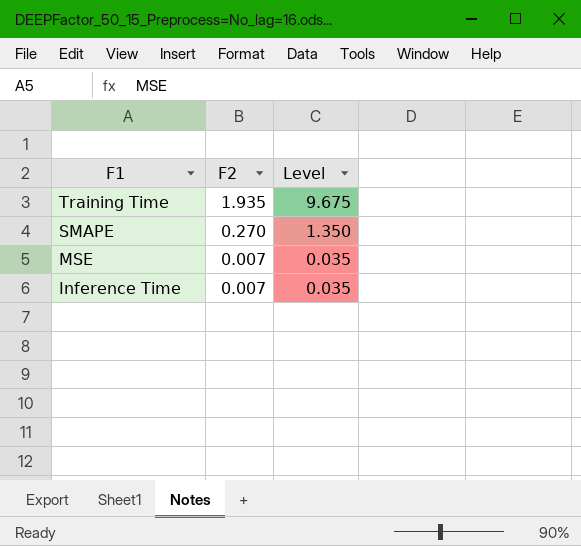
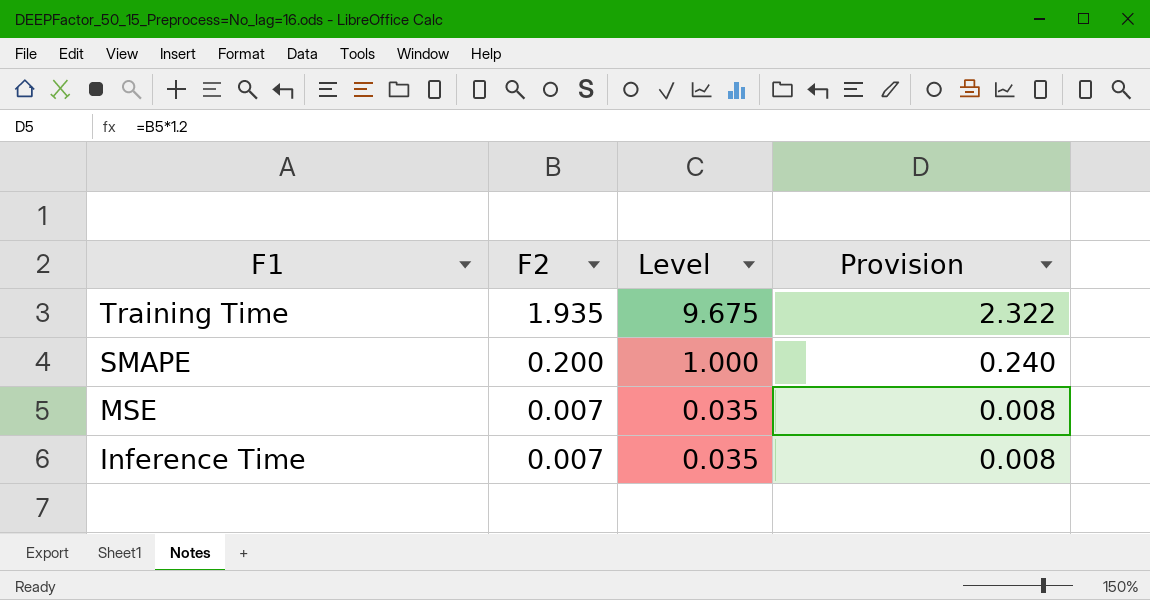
column Provision | formula: none -> [F2] * 1.2
SMAPE | F2: 0.270 -> 0.200
SMAPE | Level: 1.350 -> 1.000

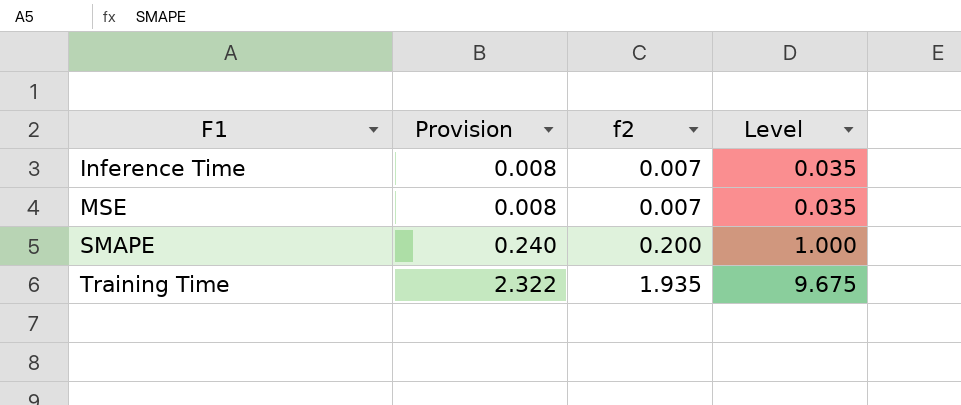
row order: F1 descending -> F1 ascending
column Provision | position: 4 -> 2
column name: F2 -> f2

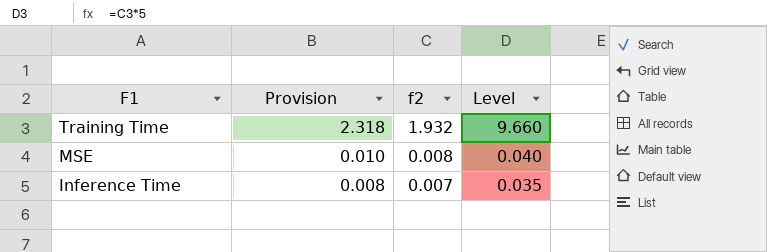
row order: F1 ascending -> F1 descending
row SMAPE: 0.240 | 0.200 | 1.000 -> none
Training Time | Provision: 2.322 -> 2.318
Training Time | f2: 1.935 -> 1.932
Training Time | Level: 9.675 -> 9.660
MSE | Provision: 0.008 -> 0.010
MSE | f2: 0.007 -> 0.008
MSE | Level: 0.035 -> 0.040

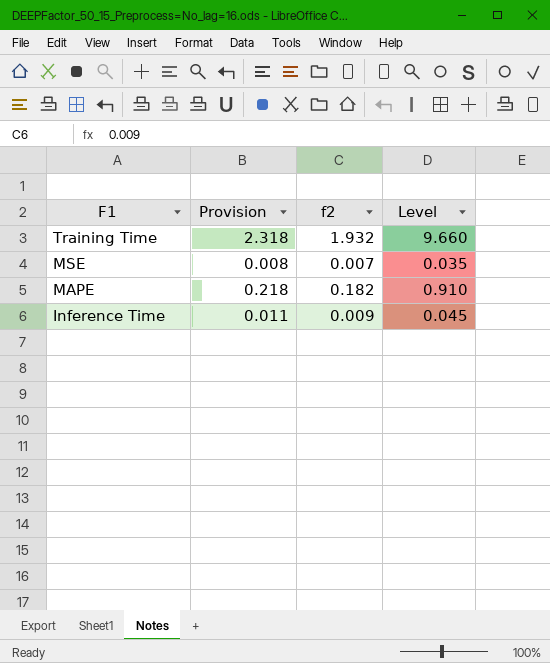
MSE | Provision: 0.010 -> 0.008
MSE | f2: 0.008 -> 0.007
MSE | Level: 0.040 -> 0.035
row MAPE: none -> 0.218 | 0.182 | 0.910
Inference Time | Provision: 0.008 -> 0.011
Inference Time | f2: 0.007 -> 0.009
Inference Time | Level: 0.035 -> 0.045

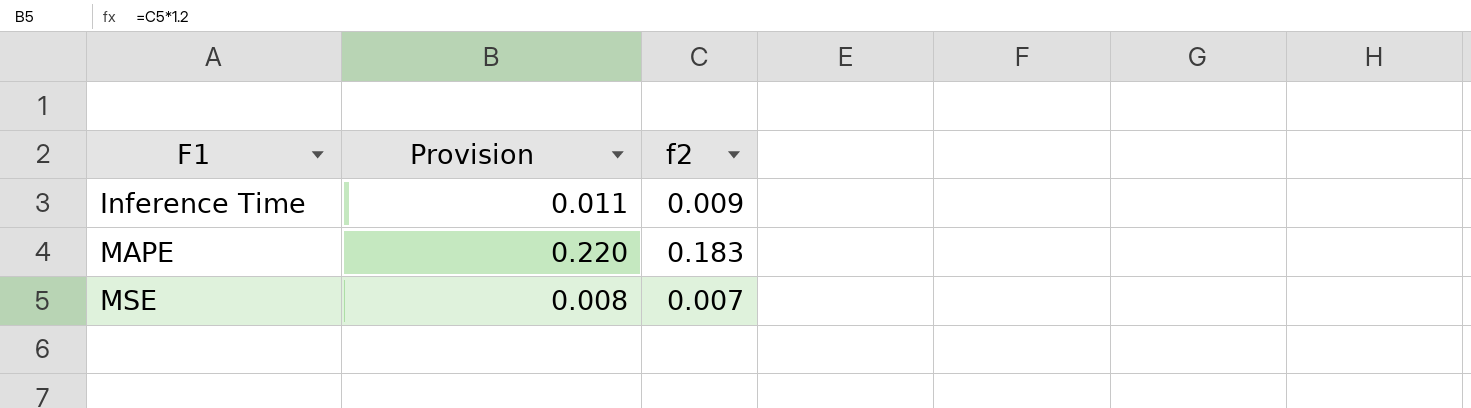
row order: F1 descending -> F1 ascending
column Level | formula: [f2] * 5 -> none
row Training Time: 2.318 | 1.932 | 9.660 -> none
MAPE | Provision: 0.218 -> 0.220
MAPE | f2: 0.182 -> 0.183

